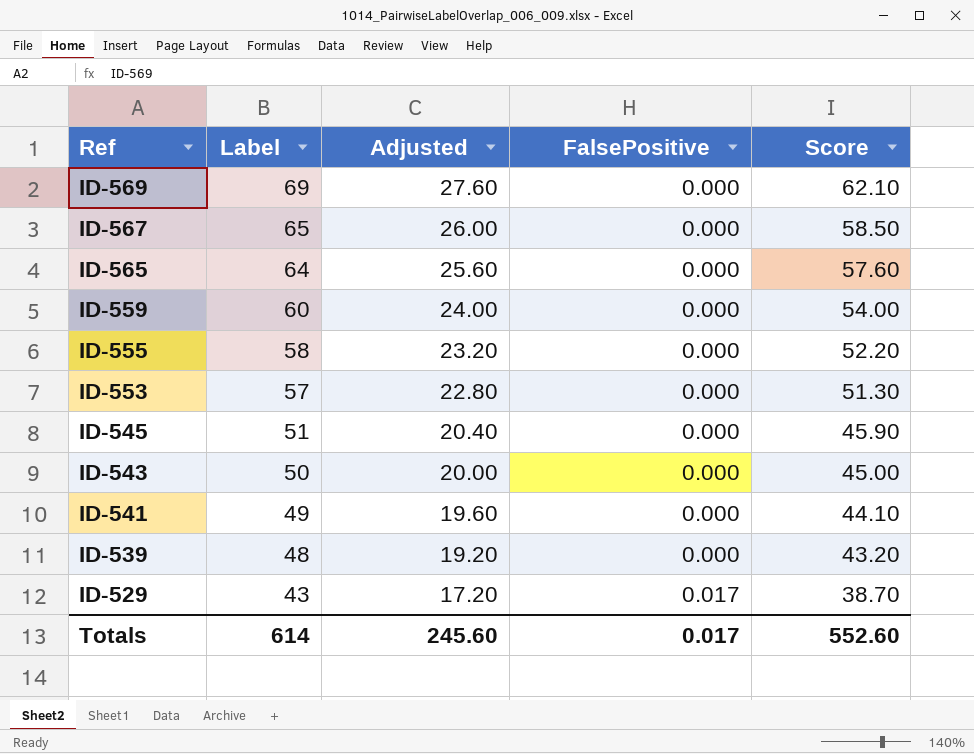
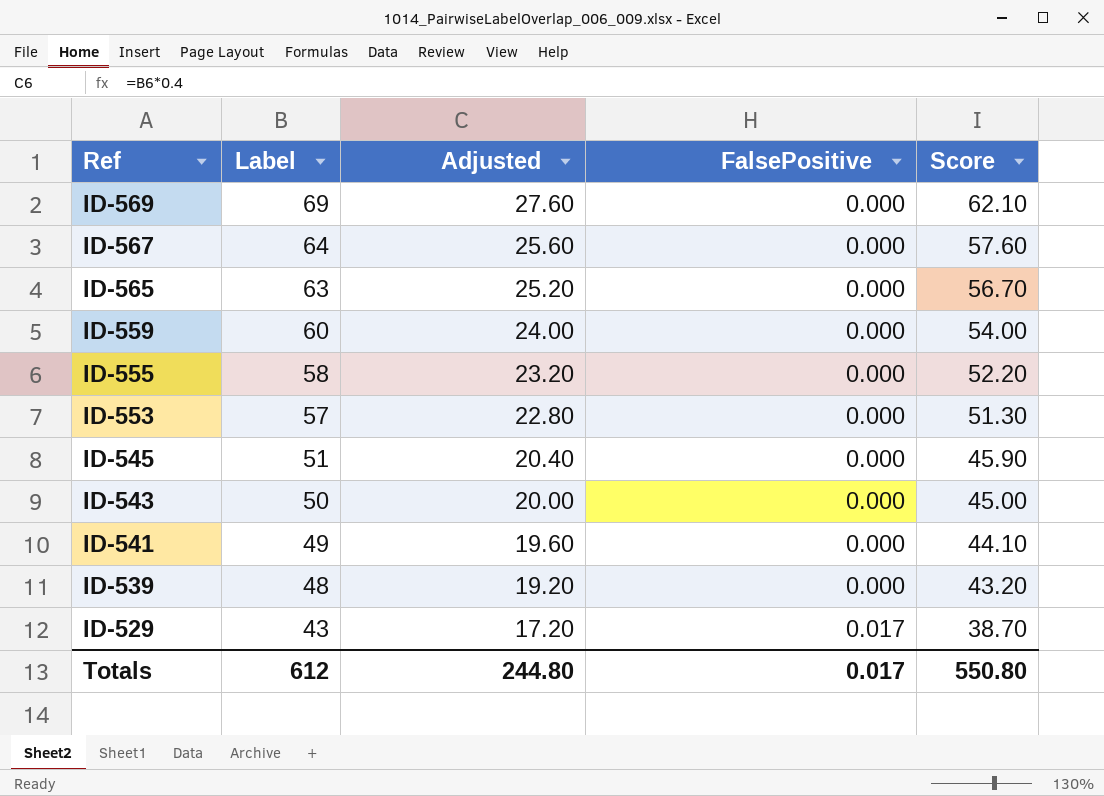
ID-567 | Label: 65 -> 64
ID-567 | Adjusted: 26.00 -> 25.60
ID-567 | Score: 58.50 -> 57.60
ID-565 | Label: 64 -> 63
ID-565 | Adjusted: 25.60 -> 25.20
ID-565 | Score: 57.60 -> 56.70
Totals | Label: 614 -> 612
Totals | Adjusted: 245.60 -> 244.80
Totals | Score: 552.60 -> 550.80

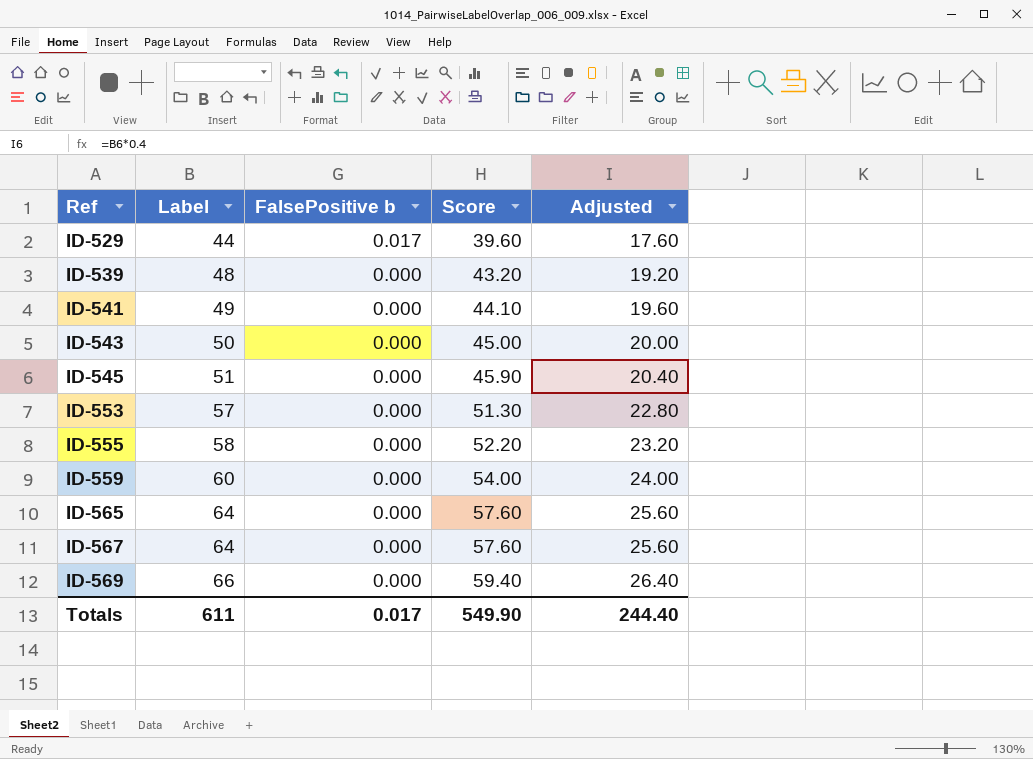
row order: Ref descending -> Ref ascending
column name: FalsePositive -> FalsePositive b
column Adjusted | position: 3 -> 5
ID-529 | Label: 43 -> 44
ID-529 | Score: 38.70 -> 39.60
ID-529 | Adjusted: 17.20 -> 17.60
ID-565 | Label: 63 -> 64
ID-565 | Score: 56.70 -> 57.60
ID-565 | Adjusted: 25.20 -> 25.60
ID-569 | Label: 69 -> 66
ID-569 | Score: 62.10 -> 59.40
ID-569 | Adjusted: 27.60 -> 26.40
Totals | Label: 612 -> 611
Totals | Score: 550.80 -> 549.90
Totals | Adjusted: 244.80 -> 244.40

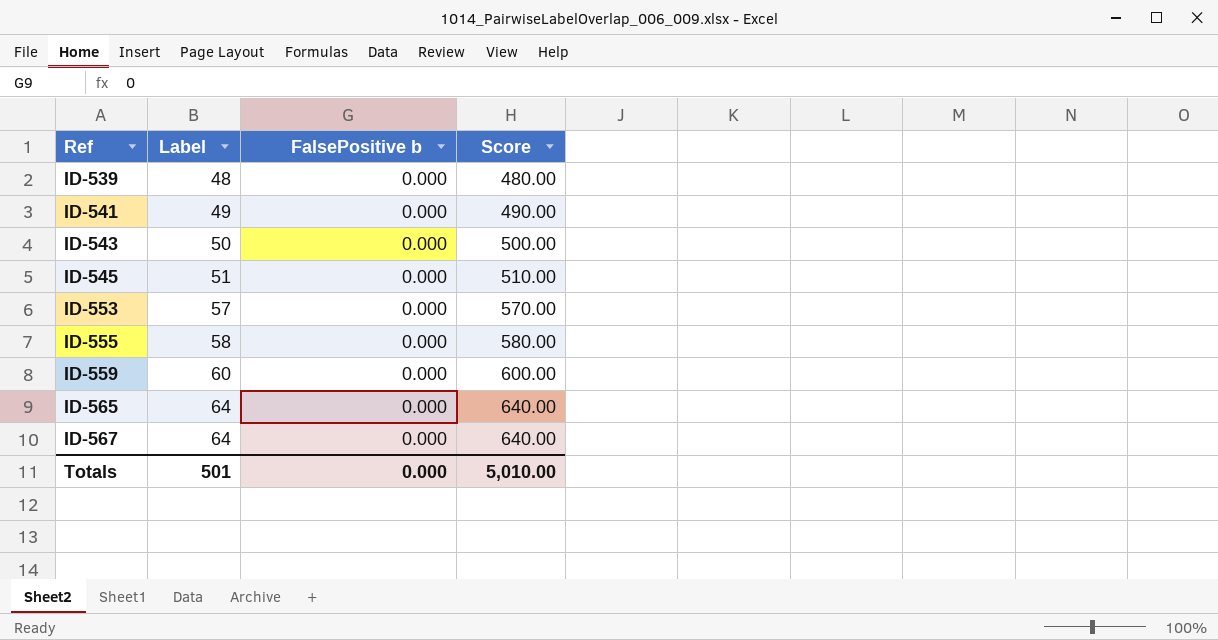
column Adjusted | formula: [Label] * 0.4 -> none
column Score | formula: [Label] * 0.9 -> [Label] * 10
row ID-529: 44 | 0.017 | 39.60 | 17.60 -> none
row ID-569: 66 | 0.000 | 59.40 | 26.40 -> none
Totals | Label: 611 -> 501
Totals | FalsePositive b: 0.017 -> 0.000
Totals | Score: 549.90 -> 5,010.00

